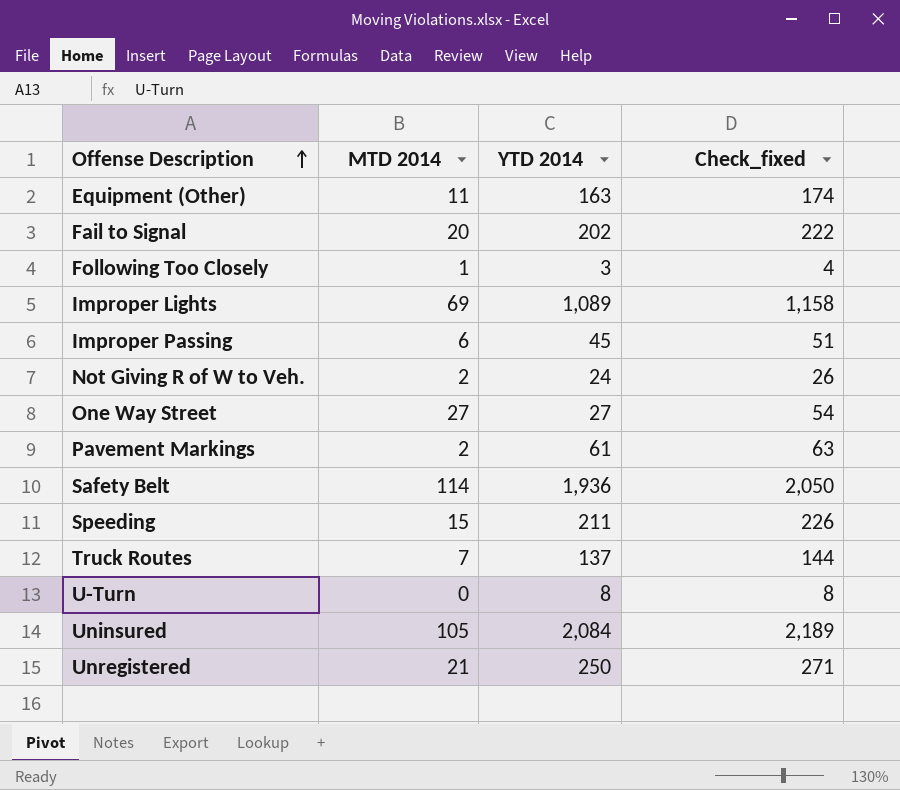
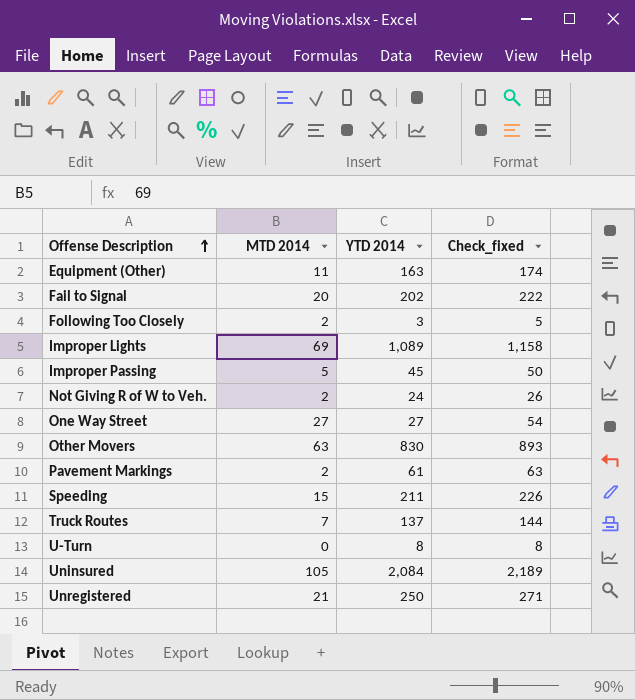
row Safety Belt: 114 | 1,936 | 2,050 -> none
Following Too Closely | MTD 2014: 1 -> 2
Following Too Closely | Check_fixed: 4 -> 5
Improper Passing | MTD 2014: 6 -> 5
Improper Passing | Check_fixed: 51 -> 50
row Other Movers: none -> 63 | 830 | 893

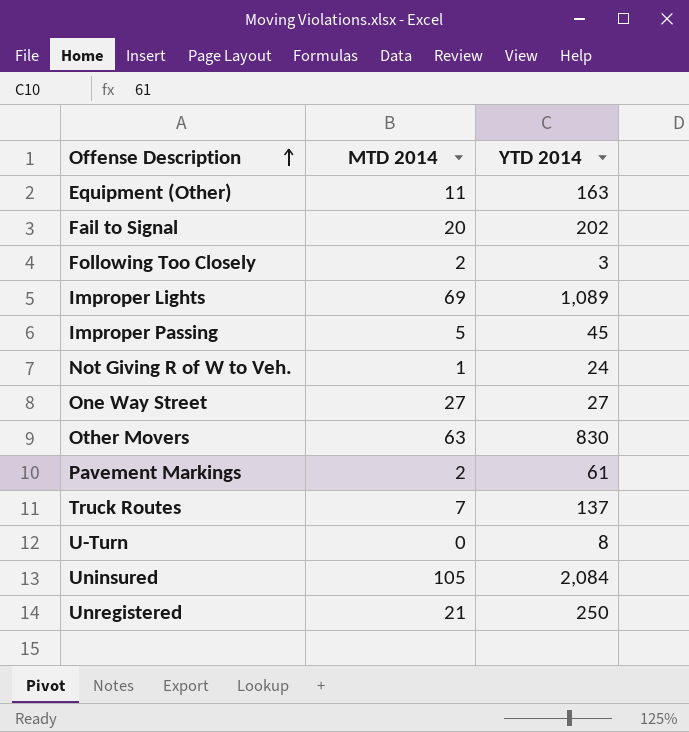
column Check_fixed | formula: [MTD 2014] + [YTD 2014] -> none
row Speeding: 15 | 211 | 226 -> none
Not Giving R of W to Veh. | MTD 2014: 2 -> 1

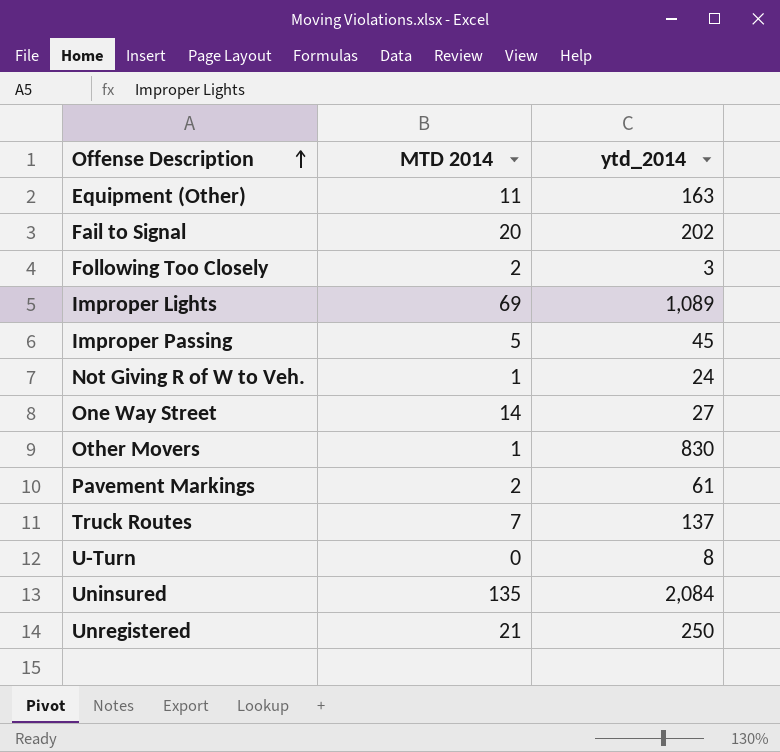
column name: YTD 2014 -> ytd_2014
One Way Street | MTD 2014: 27 -> 14
Other Movers | MTD 2014: 63 -> 1
Uninsured | MTD 2014: 105 -> 135

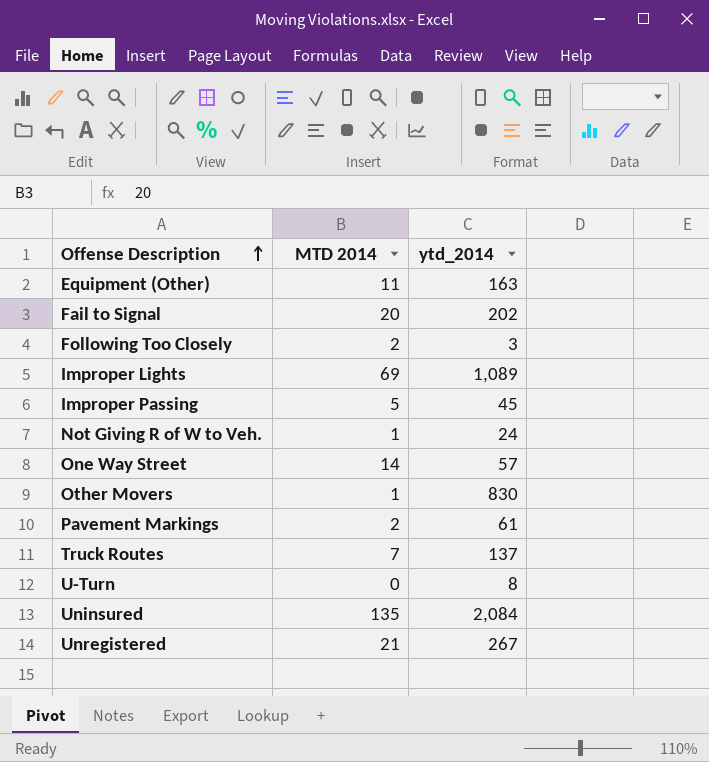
One Way Street | ytd_2014: 27 -> 57
Unregistered | ytd_2014: 250 -> 267

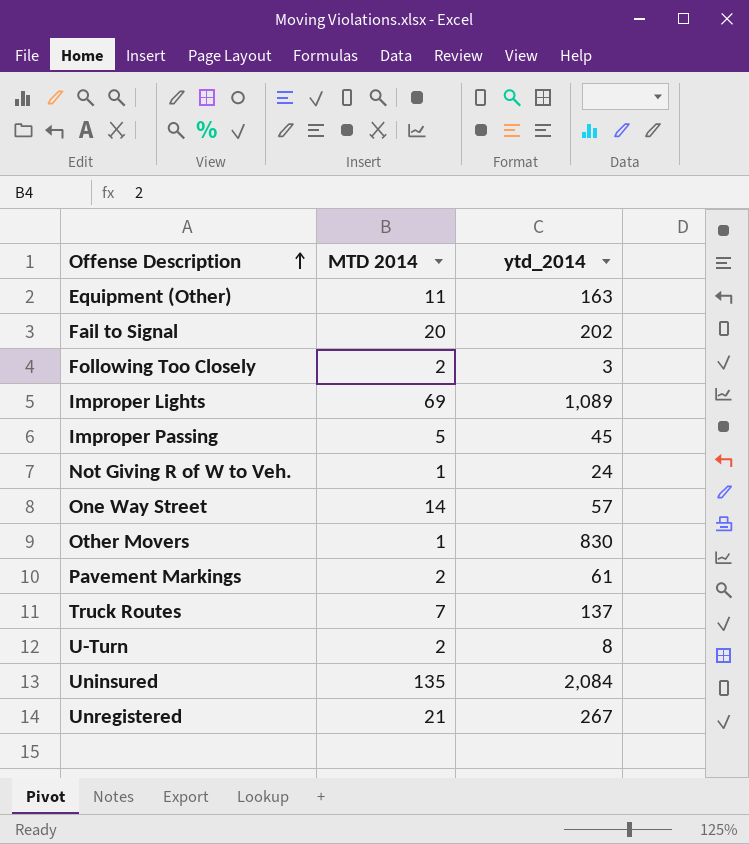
U-Turn | MTD 2014: 0 -> 2

